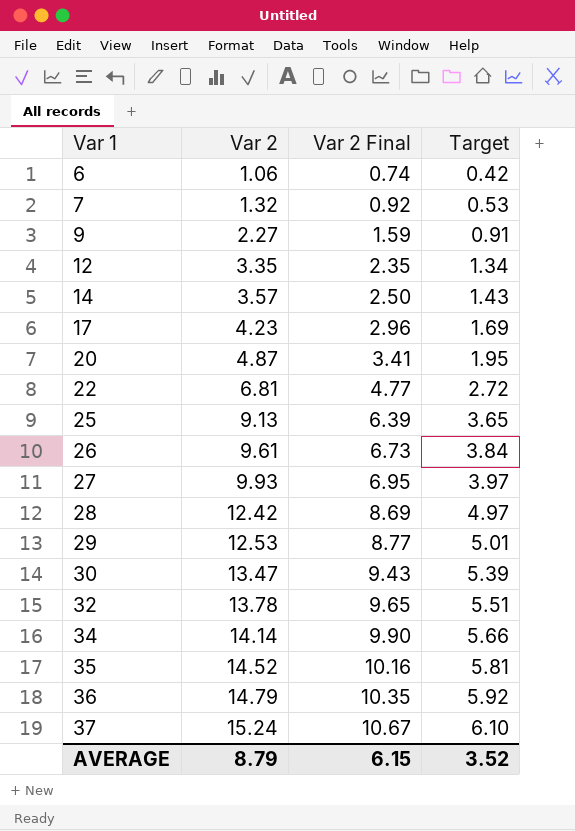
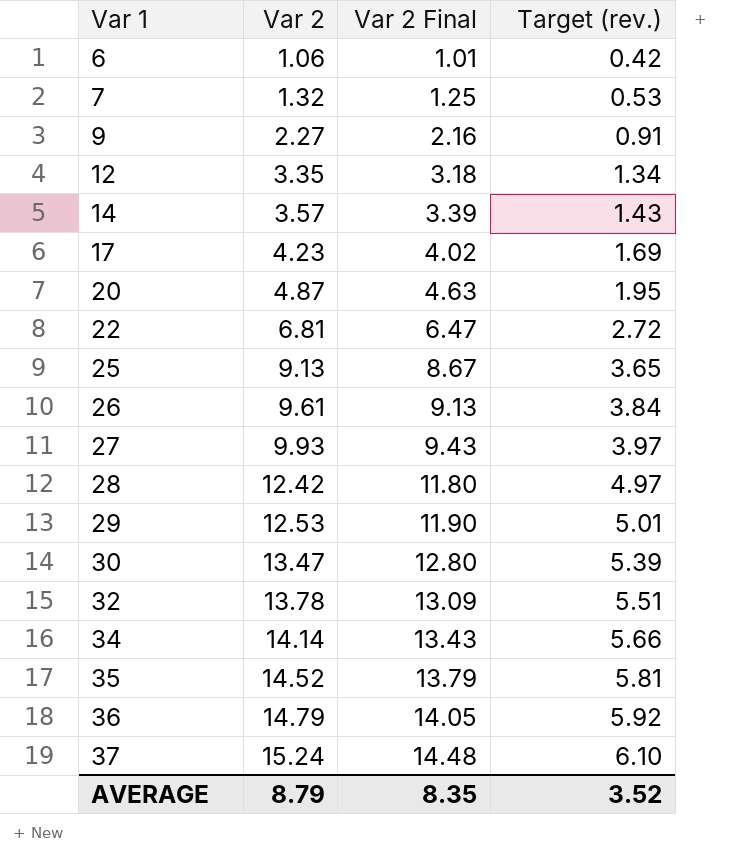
column Var 2 Final | formula: [Var 2] * 0.7 -> [Var 2] * 0.95
column name: Target -> Target (rev.)
AVERAGE | Var 2 Final: 6.15 -> 8.35

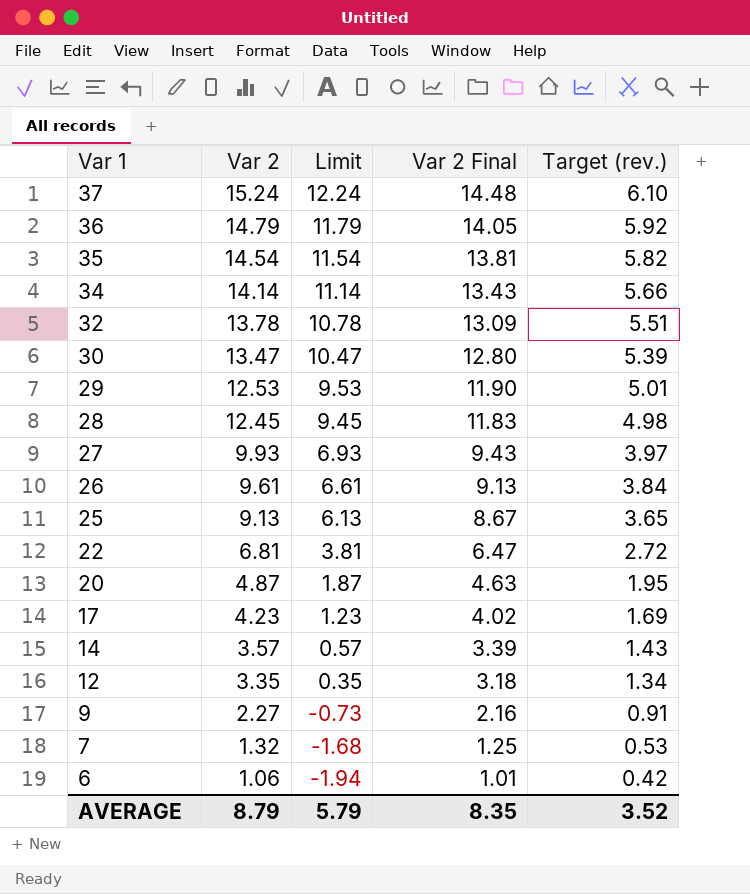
row order: Var 1 ascending -> Var 1 descending
column Limit | formula: none -> [Var 2] - 3
35 | Var 2: 14.52 -> 14.54
35 | Var 2 Final: 13.79 -> 13.81
35 | Target (rev.): 5.81 -> 5.82
28 | Var 2: 12.42 -> 12.45
28 | Var 2 Final: 11.80 -> 11.83
28 | Target (rev.): 4.97 -> 4.98

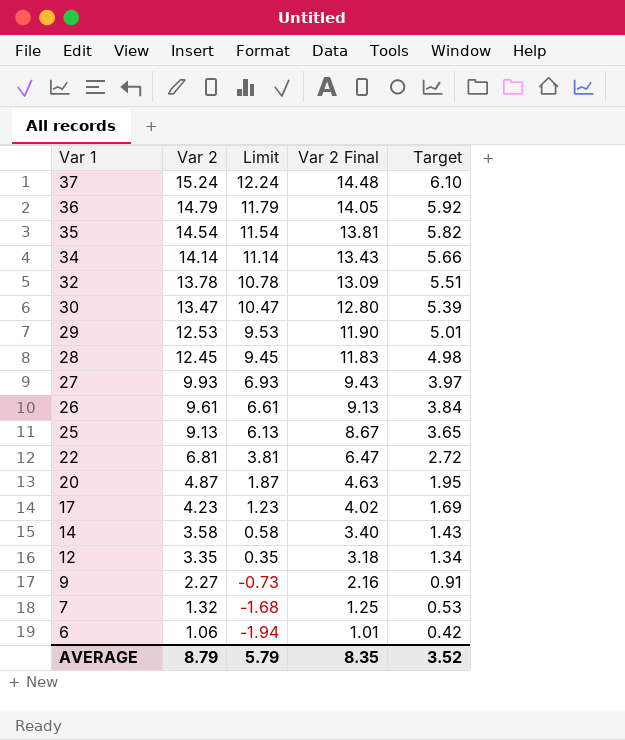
column name: Target (rev.) -> Target
14 | Var 2: 3.57 -> 3.58
14 | Limit: 0.57 -> 0.58
14 | Var 2 Final: 3.39 -> 3.40

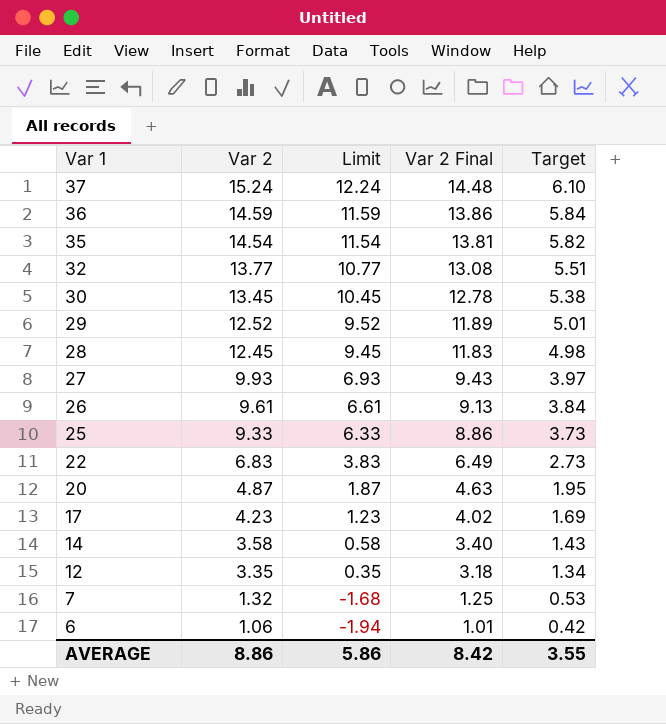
row 34: 14.14 | 11.14 | 13.43 | 5.66 -> none
row 9: 2.27 | -0.73 | 2.16 | 0.91 -> none
36 | Var 2: 14.79 -> 14.59
36 | Limit: 11.79 -> 11.59
36 | Var 2 Final: 14.05 -> 13.86
36 | Target: 5.92 -> 5.84
32 | Var 2: 13.78 -> 13.77
32 | Limit: 10.78 -> 10.77
32 | Var 2 Final: 13.09 -> 13.08
30 | Var 2: 13.47 -> 13.45
30 | Limit: 10.47 -> 10.45
30 | Var 2 Final: 12.80 -> 12.78
30 | Target: 5.39 -> 5.38
29 | Var 2: 12.53 -> 12.52
29 | Limit: 9.53 -> 9.52
29 | Var 2 Final: 11.90 -> 11.89
25 | Var 2: 9.13 -> 9.33
25 | Limit: 6.13 -> 6.33
25 | Var 2 Final: 8.67 -> 8.86
25 | Target: 3.65 -> 3.73
22 | Var 2: 6.81 -> 6.83
22 | Limit: 3.81 -> 3.83
22 | Var 2 Final: 6.47 -> 6.49
22 | Target: 2.72 -> 2.73
AVERAGE | Var 2: 8.79 -> 8.86
AVERAGE | Limit: 5.79 -> 5.86
AVERAGE | Var 2 Final: 8.35 -> 8.42
AVERAGE | Target: 3.52 -> 3.55

